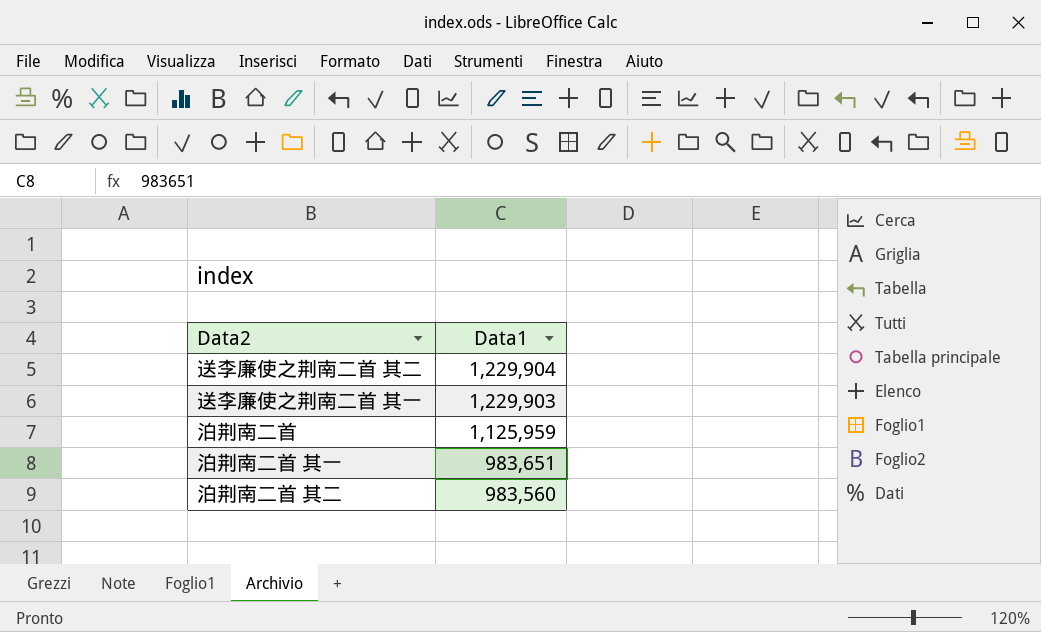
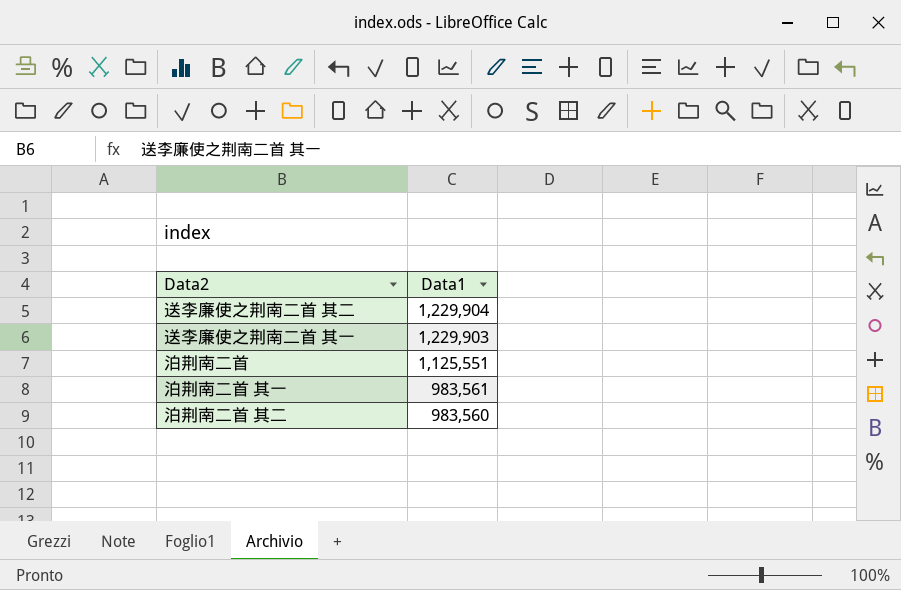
泊荆南二首 | Data1: 1,125,959 -> 1,125,551
泊荆南二首 其一 | Data1: 983,651 -> 983,561

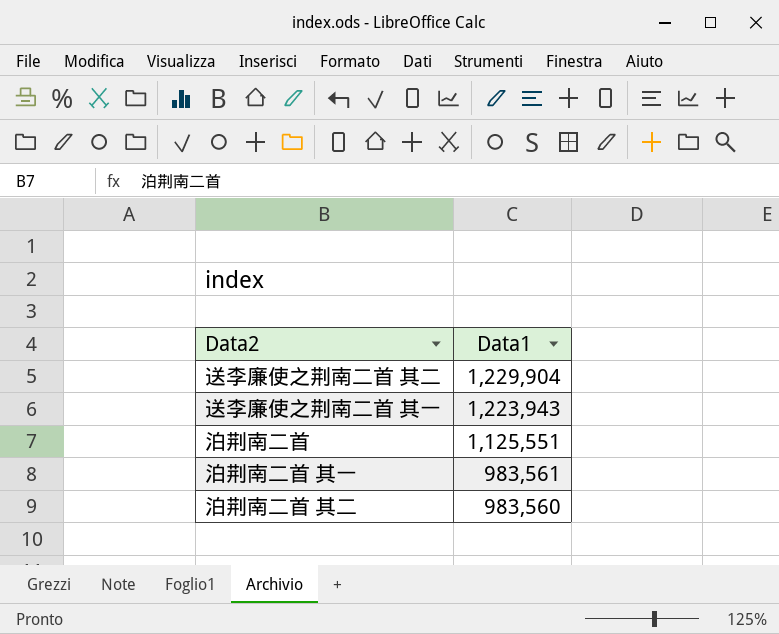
送李廉使之荆南二首 其一 | Data1: 1,229,903 -> 1,223,943

